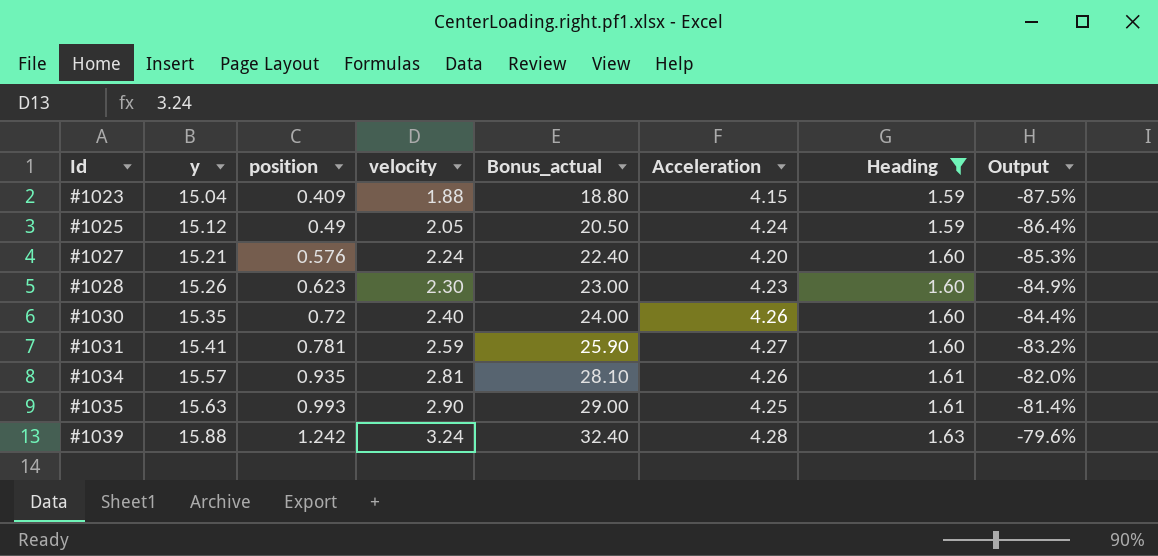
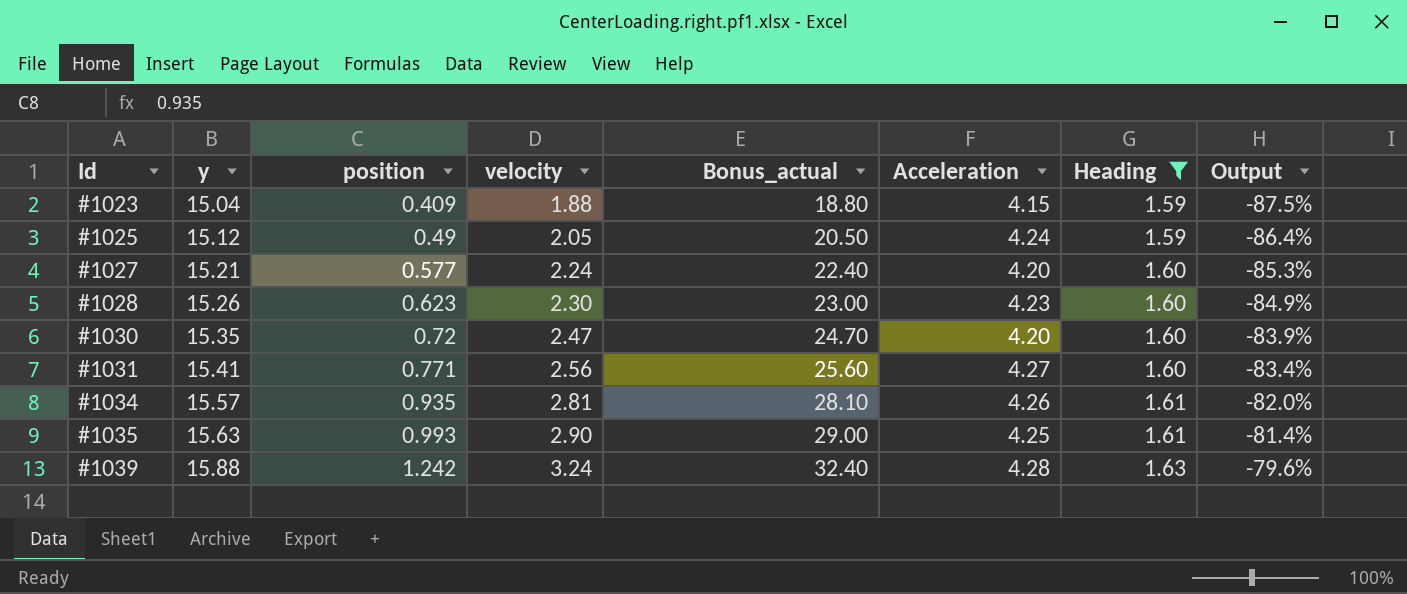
#1027 | position: 0.576 -> 0.577
#1030 | velocity: 2.40 -> 2.47
#1030 | Bonus_actual: 24.00 -> 24.70
#1030 | Acceleration: 4.26 -> 4.20
#1030 | Output: -84.4% -> -83.9%
#1031 | position: 0.781 -> 0.771
#1031 | velocity: 2.59 -> 2.56
#1031 | Bonus_actual: 25.90 -> 25.60
#1031 | Output: -83.2% -> -83.4%

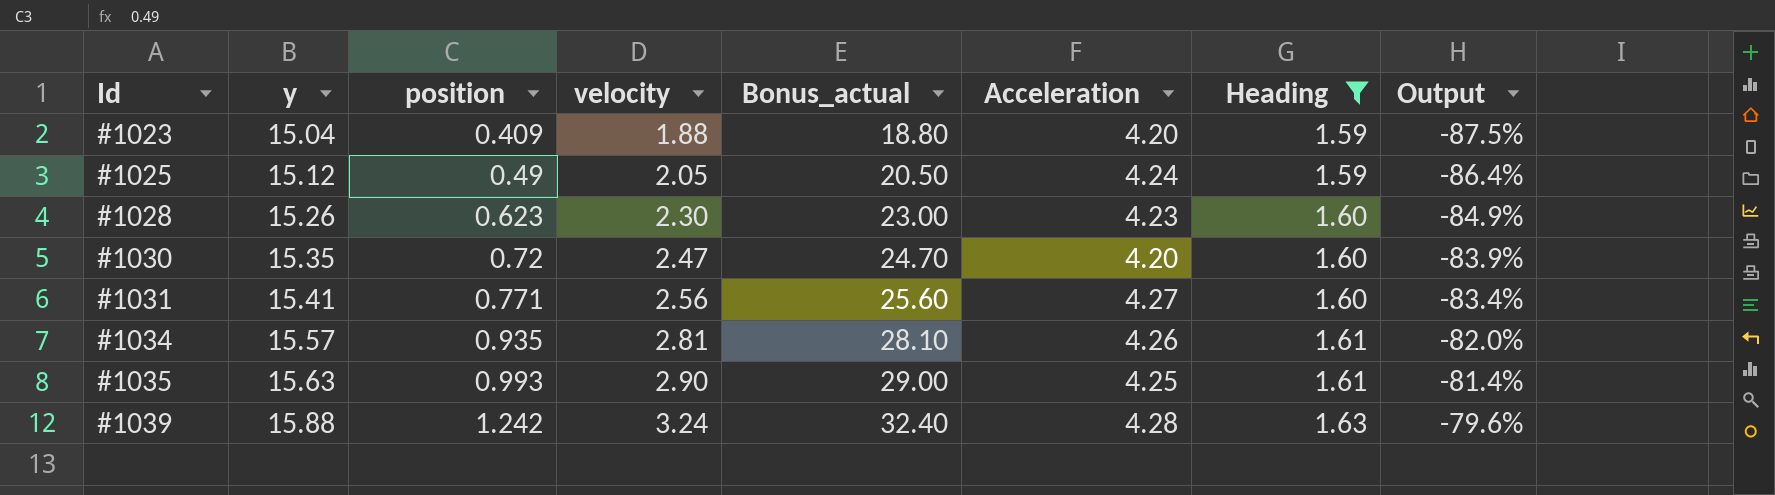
row #1027: 15.21 | 0.577 | 2.24 | 22.40 | 4.20 | 1.60 | -85.3% -> none
#1023 | Acceleration: 4.15 -> 4.20

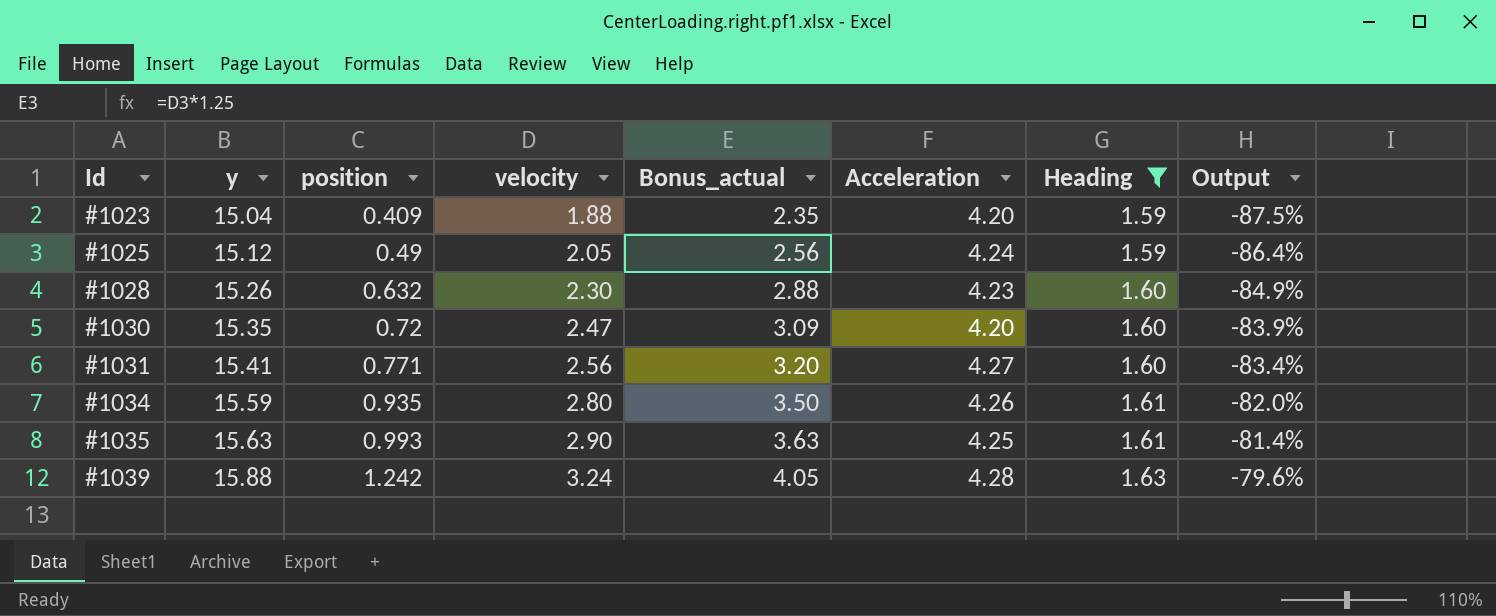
column Bonus_actual | formula: [velocity] * 10 -> [velocity] * 1.25
#1028 | position: 0.623 -> 0.632
#1034 | y: 15.57 -> 15.59
#1034 | velocity: 2.81 -> 2.80

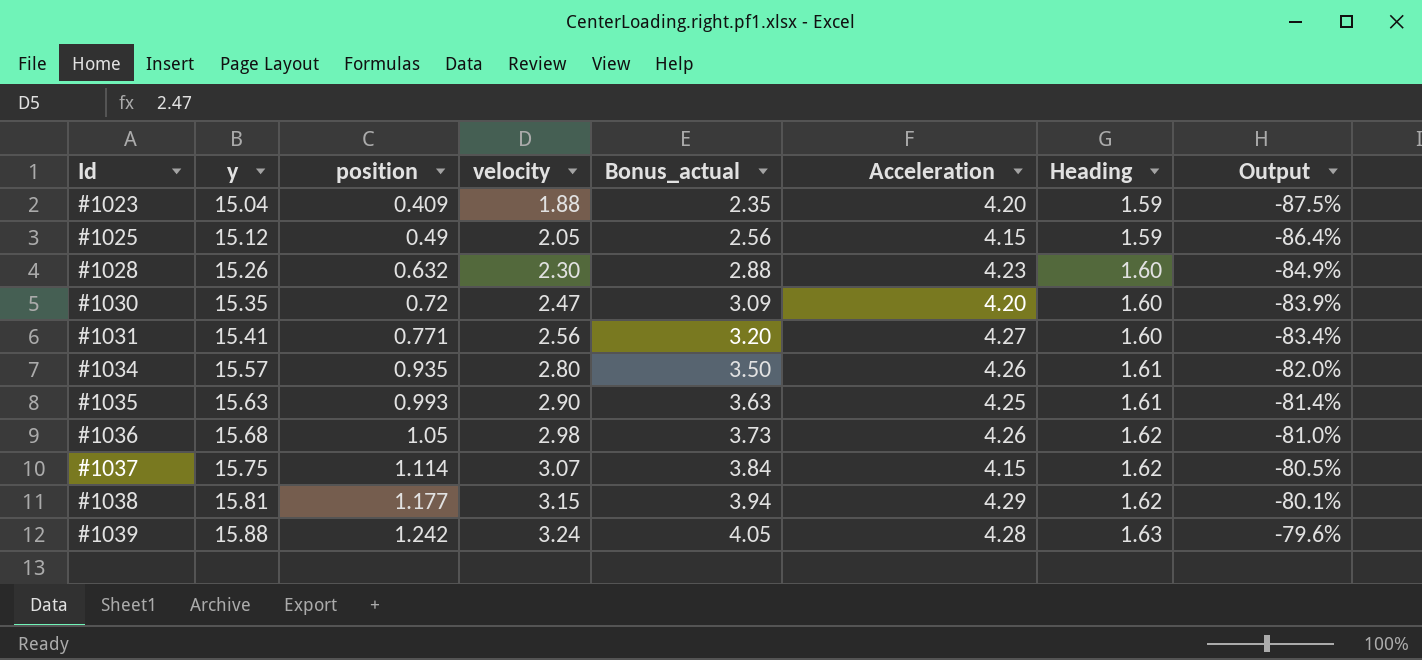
filter: Heading != 1.62 -> none
#1025 | Acceleration: 4.24 -> 4.15
#1034 | y: 15.59 -> 15.57

